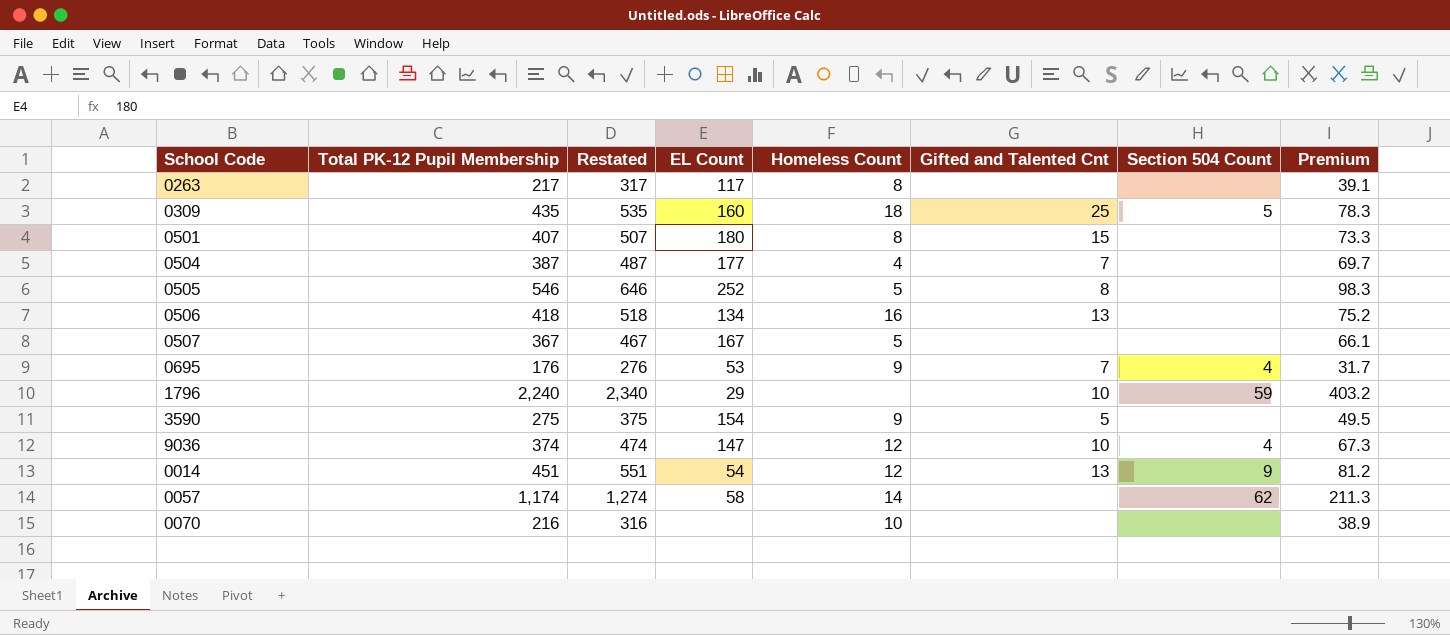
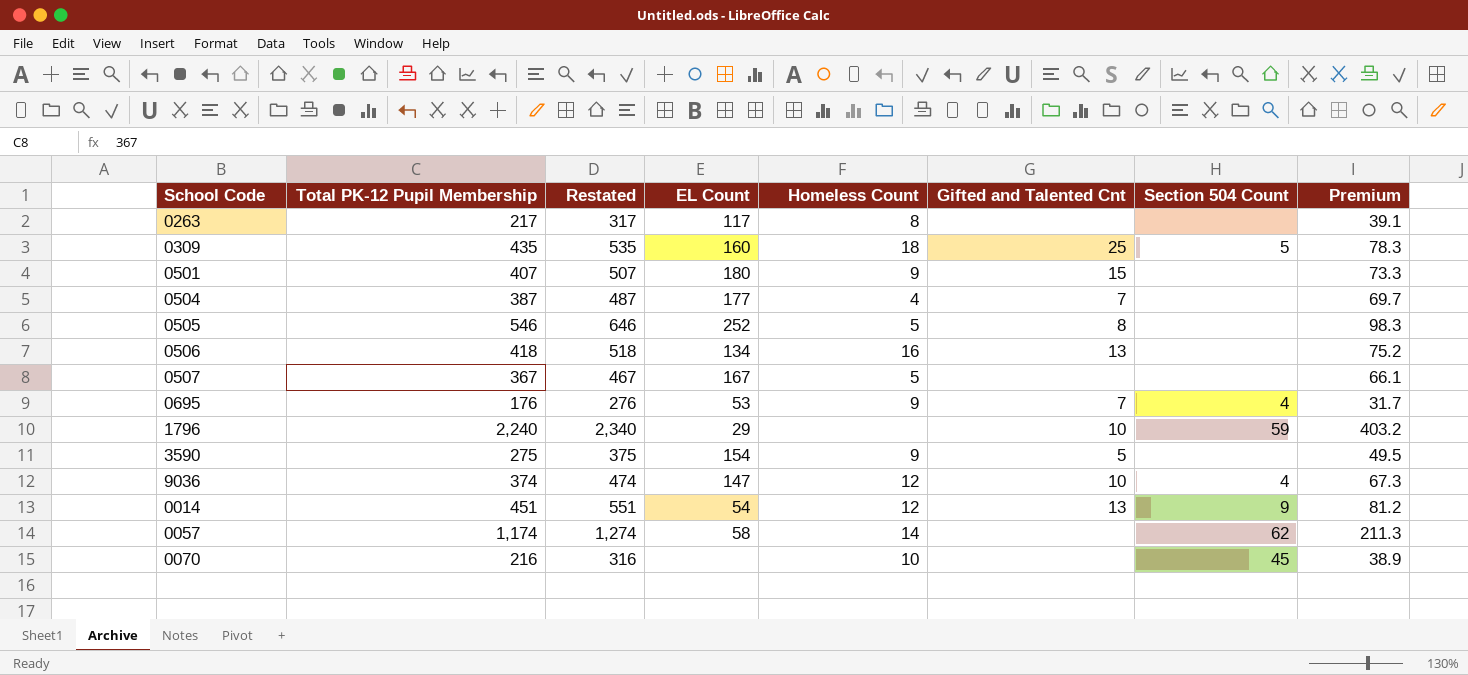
0501 | Homeless Count: 8 -> 9
0070 | Section 504 Count: none -> 45

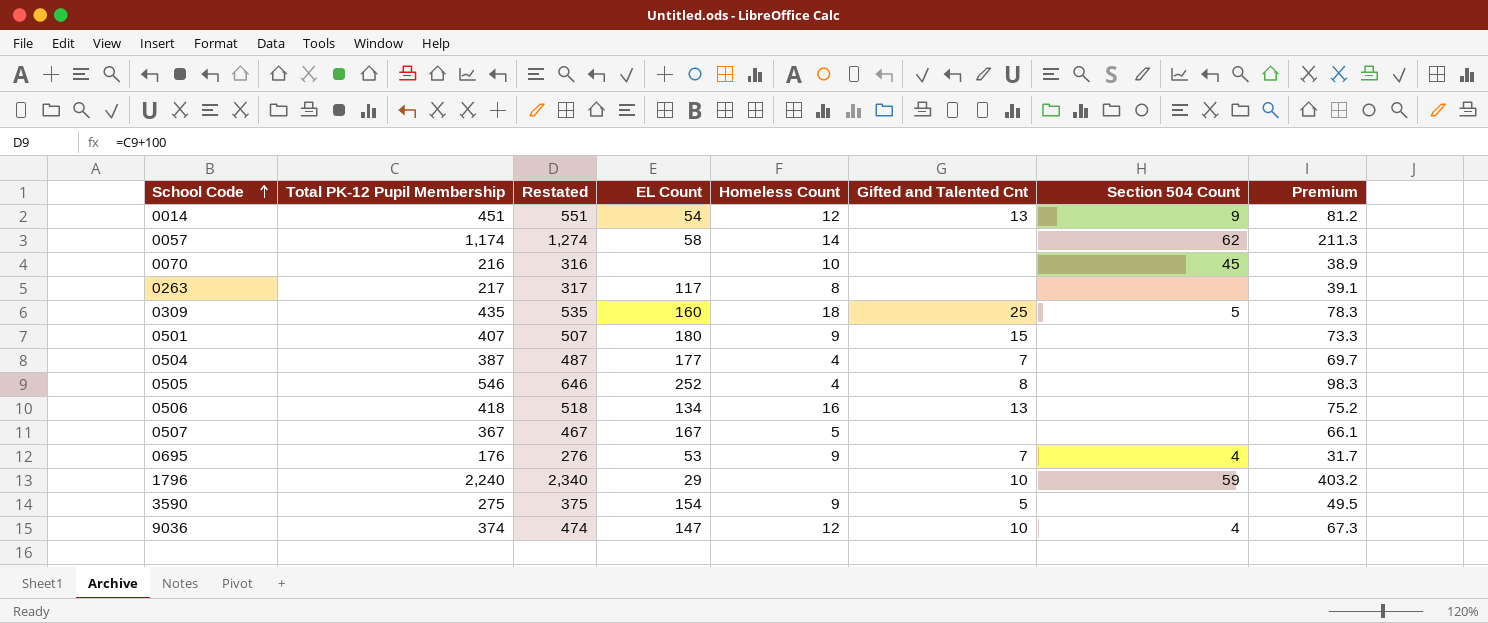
row order: none -> School Code ascending
0505 | Homeless Count: 5 -> 4

